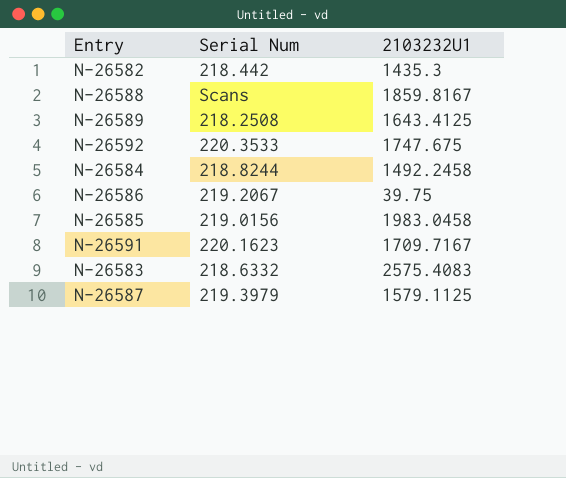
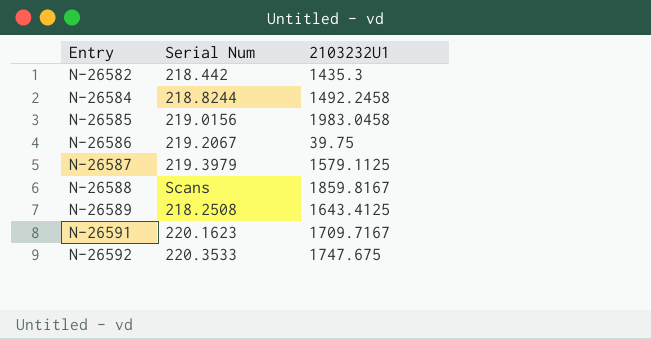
row order: none -> Entry ascending
row N-26583: 218.6332 | 2575.4083 -> none

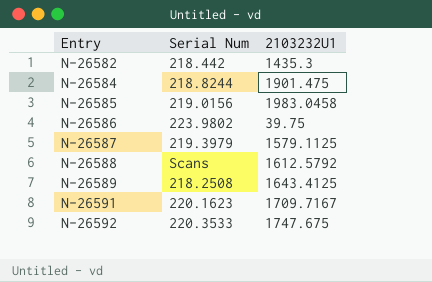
N-26584 | 2103232U1: 1492.2458 -> 1901.475
N-26586 | Serial Num: 219.2067 -> 223.9802
N-26588 | 2103232U1: 1859.8167 -> 1612.5792

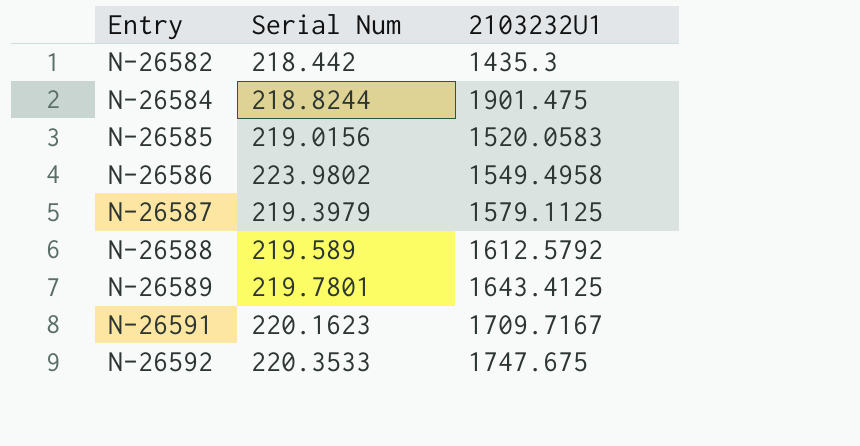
N-26585 | 2103232U1: 1983.0458 -> 1520.0583
N-26586 | 2103232U1: 39.75 -> 1549.4958
N-26588 | Serial Num: Scans -> 219.589
N-26589 | Serial Num: 218.2508 -> 219.7801

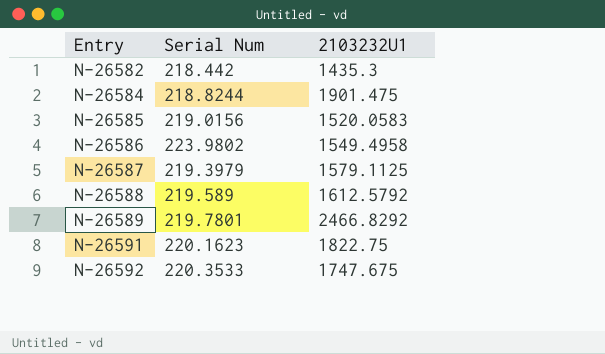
N-26589 | 2103232U1: 1643.4125 -> 2466.8292
N-26591 | 2103232U1: 1709.7167 -> 1822.75

